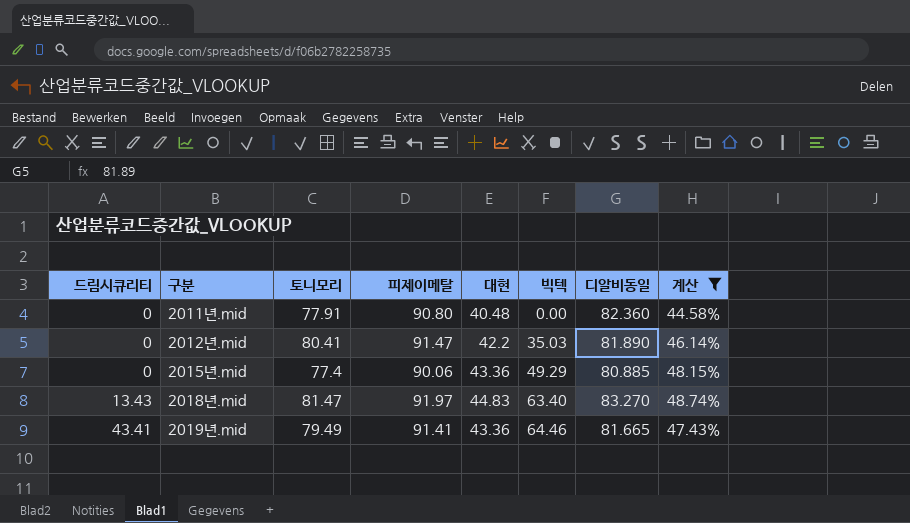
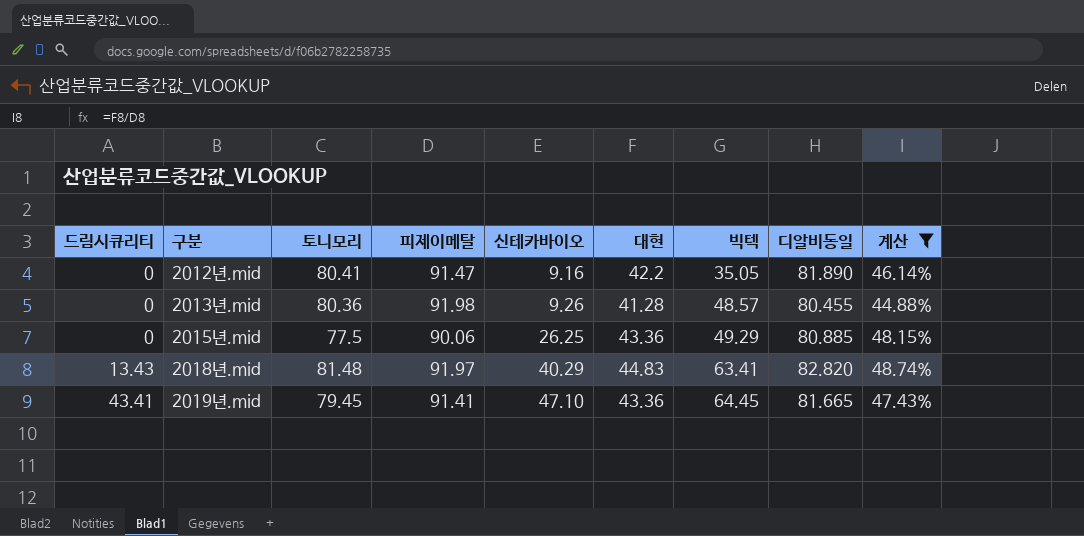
column 신테카바이오 | position: none -> 5
row 2011년.mid: 0 | 77.91 | 90.80 | 40.48 | 0.00 | 82.360 | 44.58% -> none
2012년.mid | 빅텍: 35.03 -> 35.05
row 2013년.mid: none -> 0 | 80.36 | 91.98 | 9.26 | 41.28 | 48.57 | 80.455 | 44.88%
2015년.mid | 토니모리: 77.4 -> 77.5
2018년.mid | 토니모리: 81.47 -> 81.48
2018년.mid | 빅텍: 63.40 -> 63.41
2018년.mid | 디알비동일: 83.270 -> 82.820
2019년.mid | 토니모리: 79.49 -> 79.45
2019년.mid | 빅텍: 64.46 -> 64.45

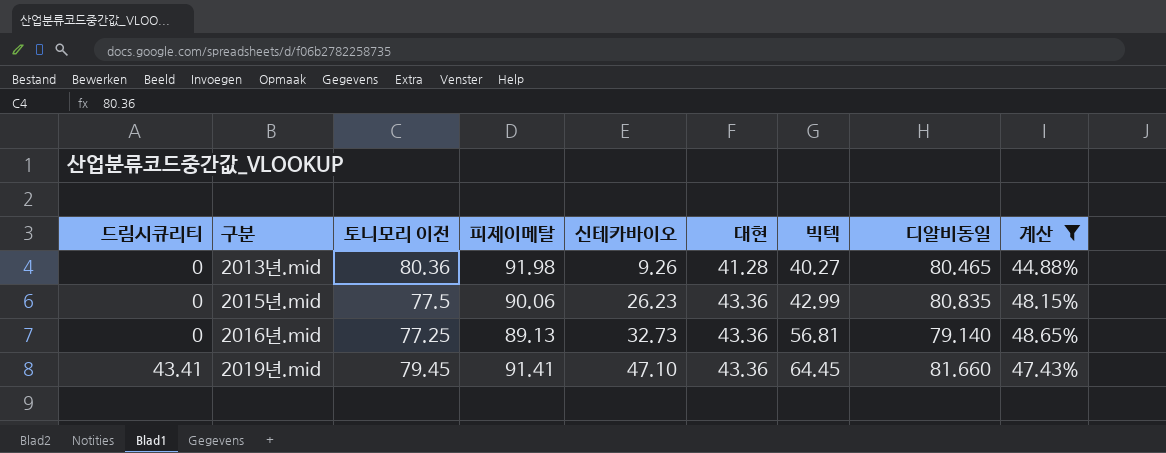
column name: 토니모리 -> 토니모리 이전
row 2012년.mid: 0 | 80.41 | 91.47 | 9.16 | 42.2 | 35.05 | 81.890 | 46.14% -> none
row 2018년.mid: 13.43 | 81.48 | 91.97 | 40.29 | 44.83 | 63.41 | 82.820 | 48.74% -> none
2013년.mid | 빅텍: 48.57 -> 40.27
2013년.mid | 디알비동일: 80.455 -> 80.465
2015년.mid | 신테카바이오: 26.25 -> 26.23
2015년.mid | 빅텍: 49.29 -> 42.99
2015년.mid | 디알비동일: 80.885 -> 80.835
row 2016년.mid: none -> 0 | 77.25 | 89.13 | 32.73 | 43.36 | 56.81 | 79.140 | 48.65%
2019년.mid | 디알비동일: 81.665 -> 81.660

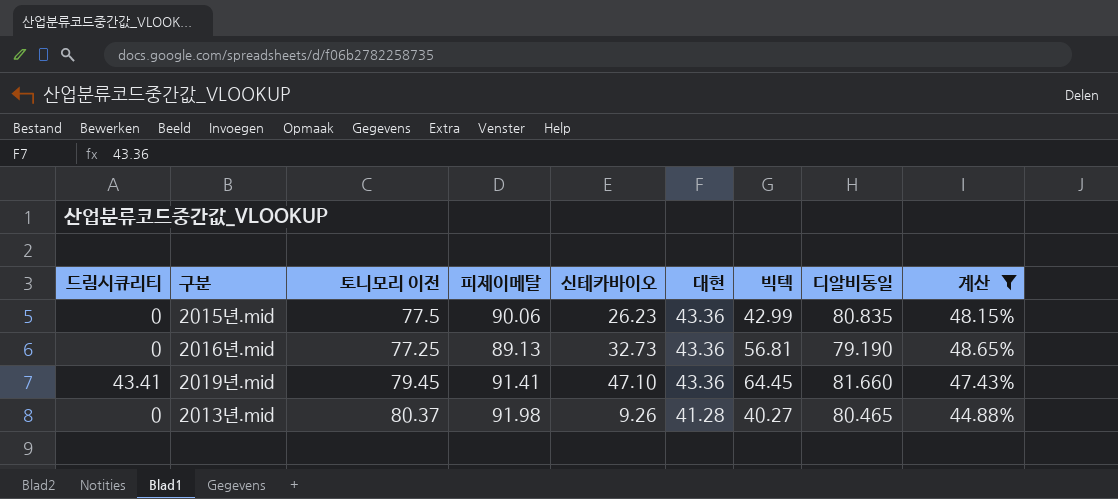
row order: 드림시큐리티 ascending -> 대현 descending
2016년.mid | 디알비동일: 79.140 -> 79.190
2013년.mid | 토니모리 이전: 80.36 -> 80.37

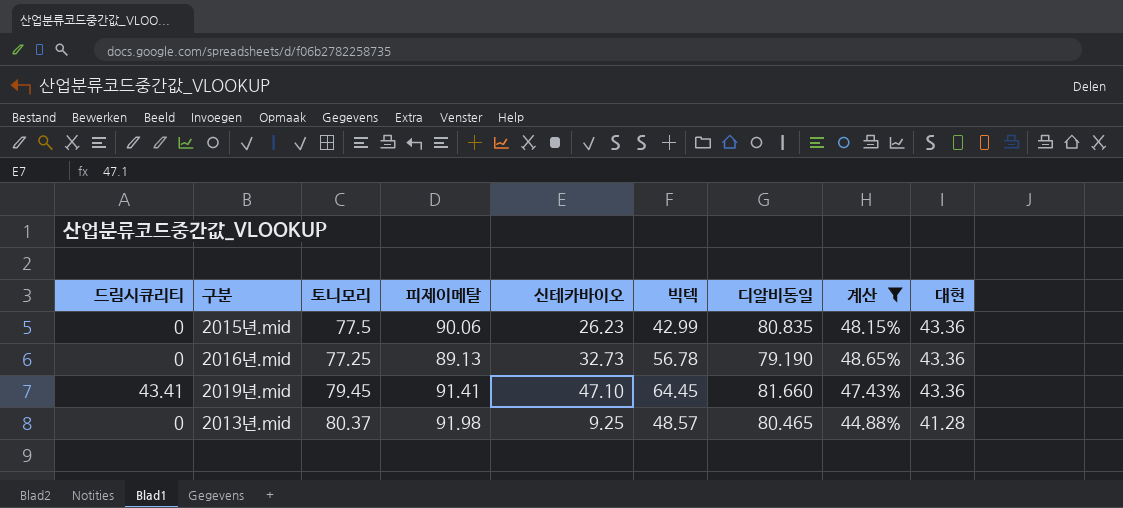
column name: 토니모리 이전 -> 토니모리
column 대현 | position: 6 -> 9
2016년.mid | 빅텍: 56.81 -> 56.78
2013년.mid | 신테카바이오: 9.26 -> 9.25
2013년.mid | 빅텍: 40.27 -> 48.57

